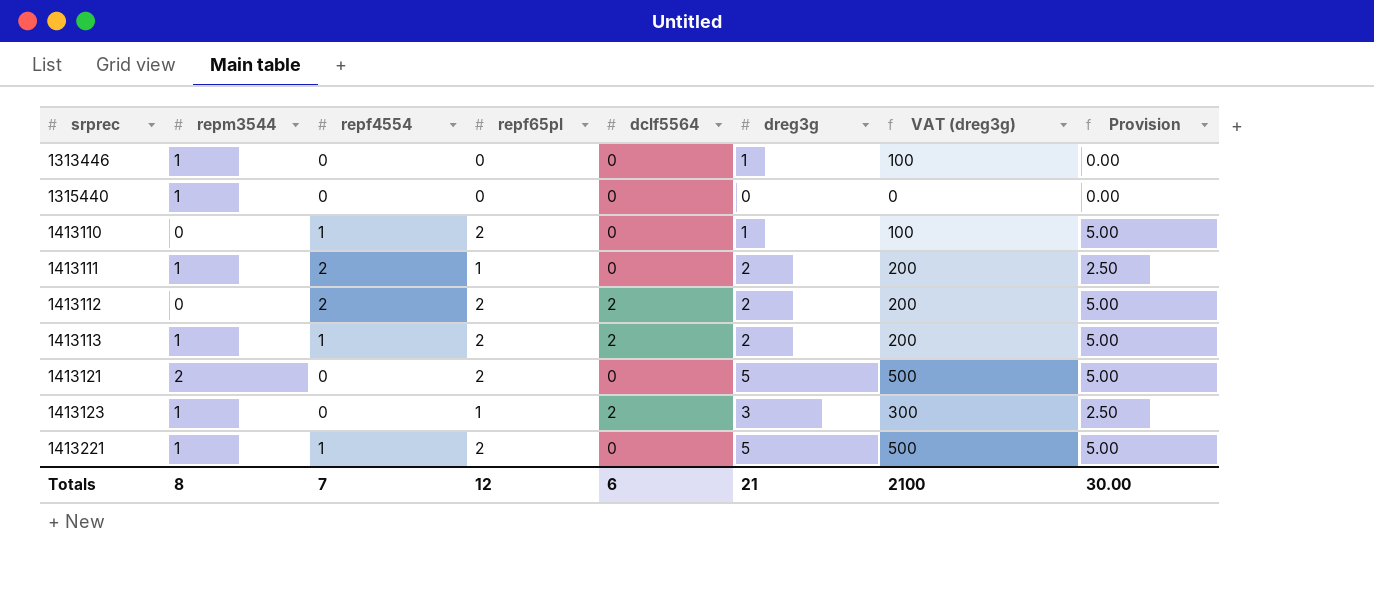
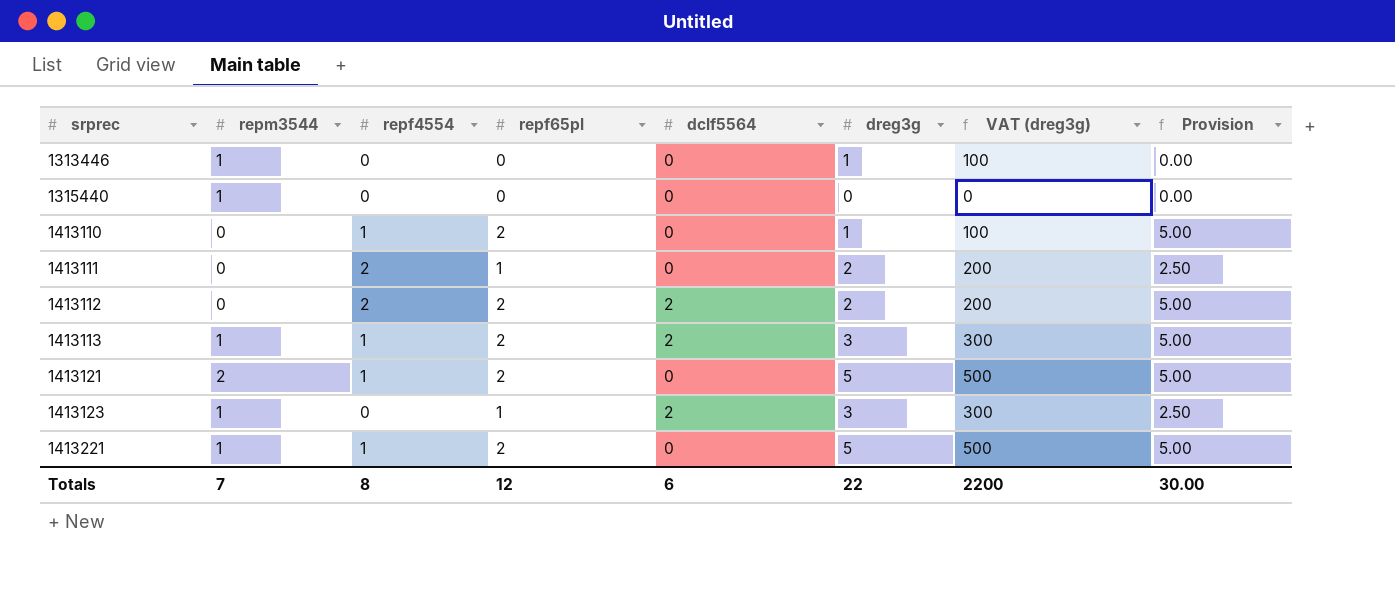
1413111 | repm3544: 1 -> 0
1413113 | dreg3g: 2 -> 3
1413113 | VAT (dreg3g): 200 -> 300
1413121 | repf4554: 0 -> 1
Totals | repm3544: 8 -> 7
Totals | repf4554: 7 -> 8
Totals | dreg3g: 21 -> 22
Totals | VAT (dreg3g): 2100 -> 2200

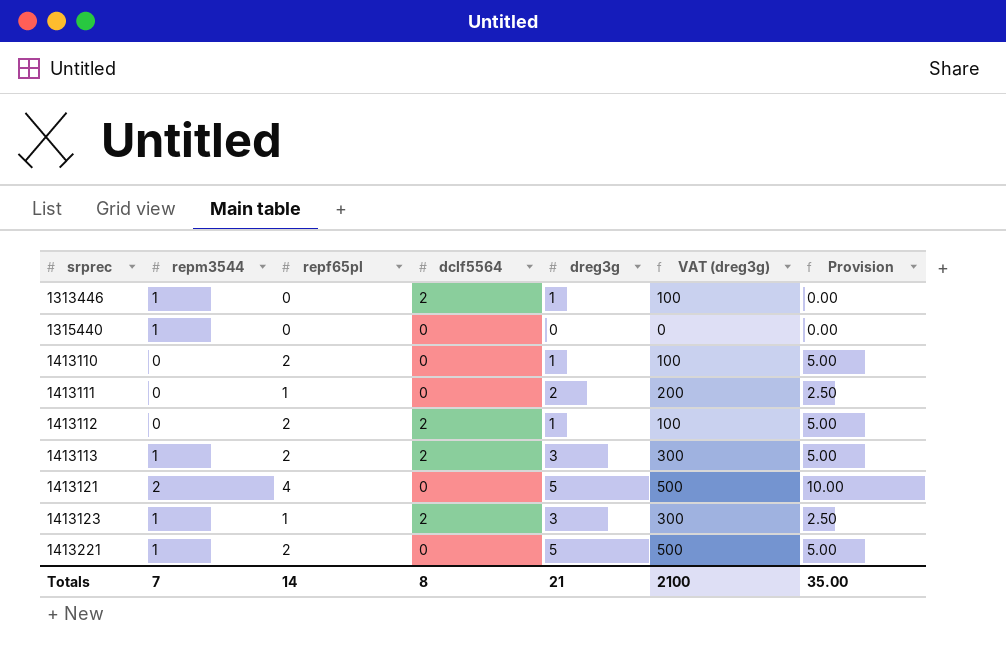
column repf4554 | position: 3 -> none
1313446 | dclf5564: 0 -> 2
1413112 | dreg3g: 2 -> 1
1413112 | VAT (dreg3g): 200 -> 100
1413121 | repf65pl: 2 -> 4
1413121 | Provision: 5.00 -> 10.00
Totals | repf65pl: 12 -> 14
Totals | dclf5564: 6 -> 8
Totals | dreg3g: 22 -> 21
Totals | VAT (dreg3g): 2200 -> 2100
Totals | Provision: 30.00 -> 35.00

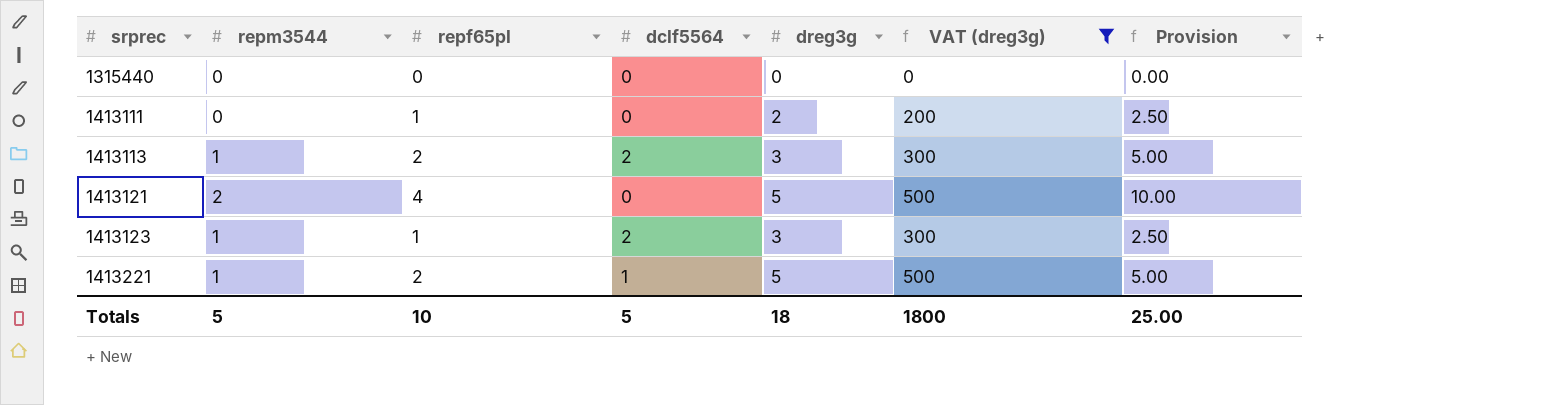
filter: none -> VAT (dreg3g) != 100
1315440 | repm3544: 1 -> 0
1413221 | dclf5564: 0 -> 1
Totals | repm3544: 7 -> 5
Totals | repf65pl: 14 -> 10
Totals | dclf5564: 8 -> 5
Totals | dreg3g: 21 -> 18
Totals | VAT (dreg3g): 2100 -> 1800
Totals | Provision: 35.00 -> 25.00

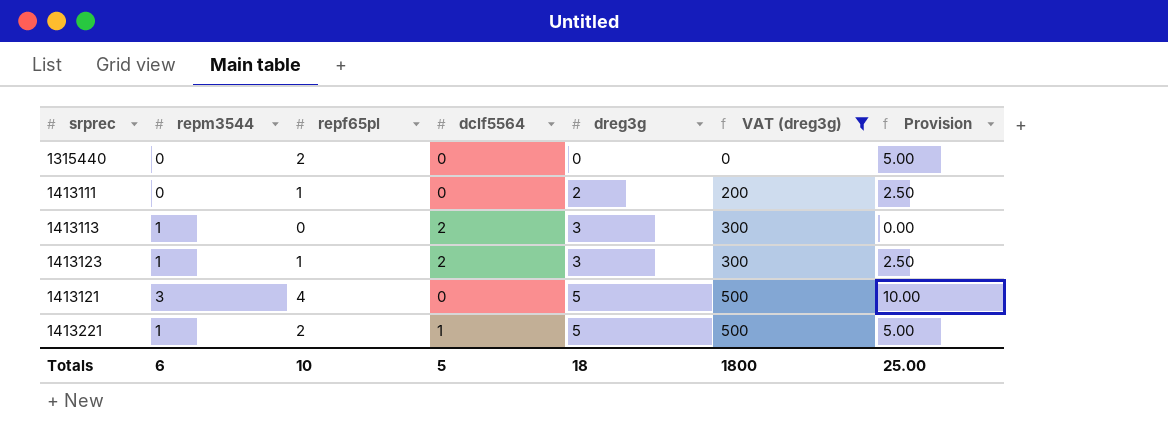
row order: srprec ascending -> dreg3g ascending
1315440 | repf65pl: 0 -> 2
1315440 | Provision: 0.00 -> 5.00
1413113 | repf65pl: 2 -> 0
1413113 | Provision: 5.00 -> 0.00
1413121 | repm3544: 2 -> 3
Totals | repm3544: 5 -> 6

